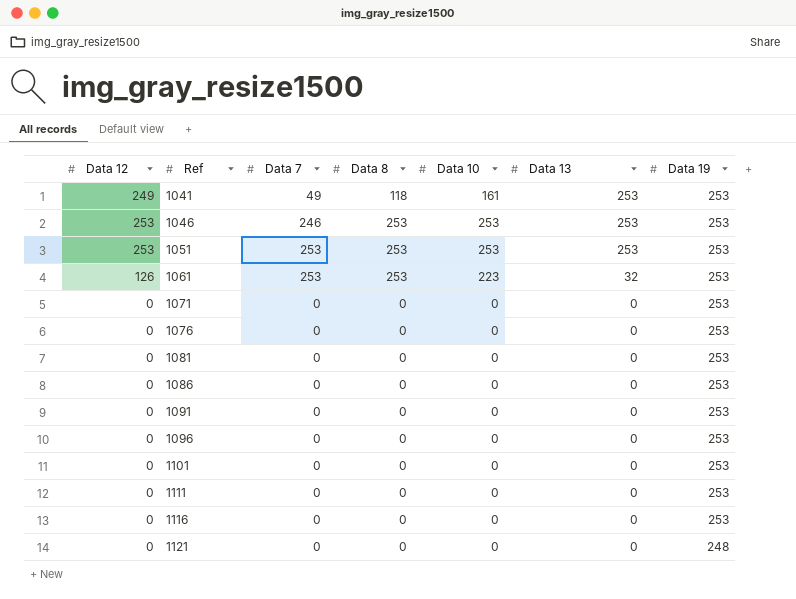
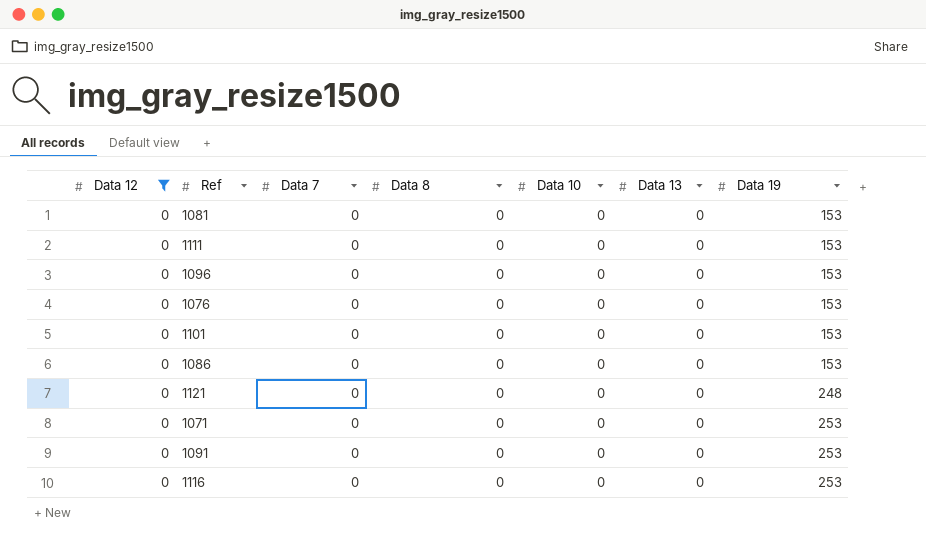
filter: none -> Data 12 = 0
row order: Ref ascending -> Data 19 ascending
1081 | Data 19: 253 -> 153
1111 | Data 19: 253 -> 153
1096 | Data 19: 253 -> 153
1076 | Data 19: 253 -> 153
1101 | Data 19: 253 -> 153
1086 | Data 19: 253 -> 153

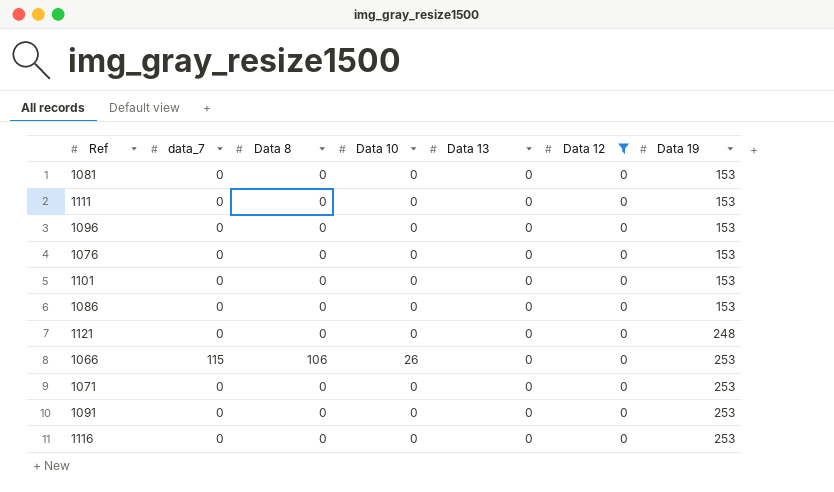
column name: Data 7 -> data_7
column Data 12 | position: 1 -> 6
row 1066: none -> 115 | 106 | 26 | 0 | 0 | 253

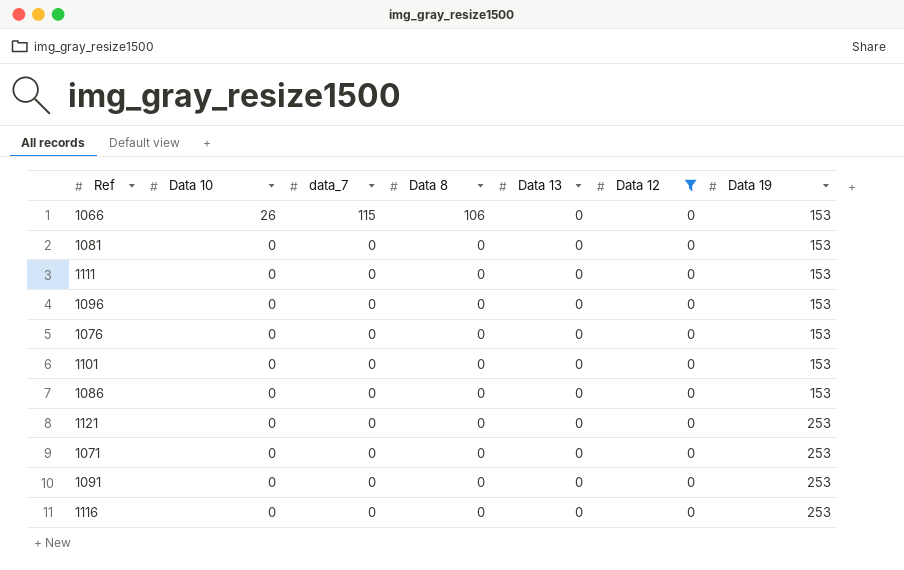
row order: Data 19 ascending -> Data 10 descending
column Data 10 | position: 4 -> 2
1066 | Data 19: 253 -> 153
1121 | Data 19: 248 -> 253

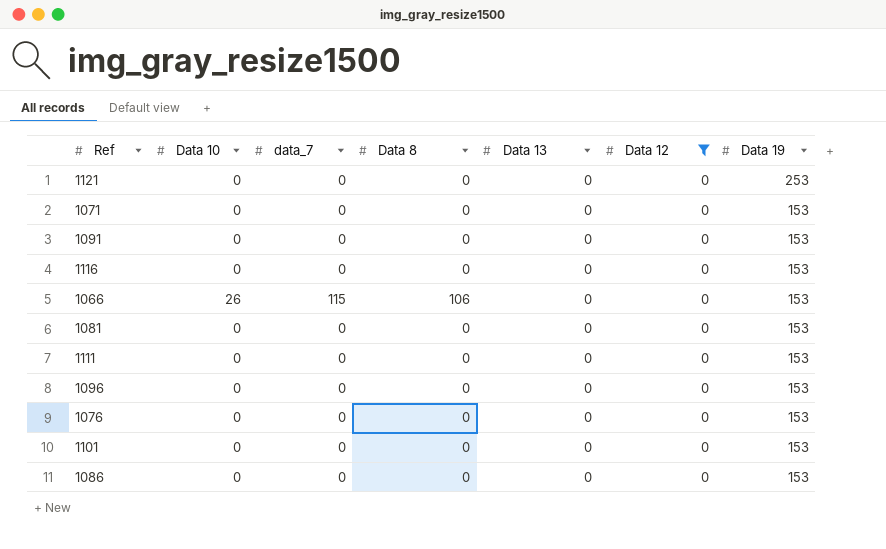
row order: Data 10 descending -> Data 19 descending
1071 | Data 19: 253 -> 153
1091 | Data 19: 253 -> 153
1116 | Data 19: 253 -> 153

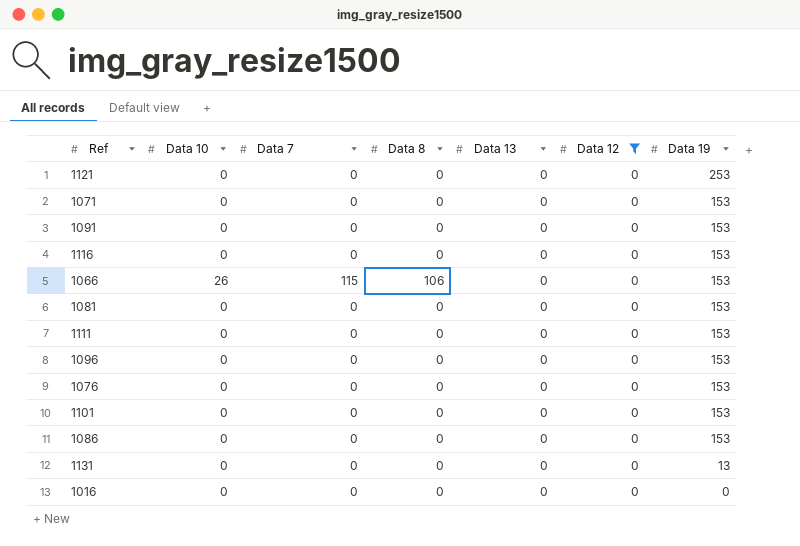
column name: data_7 -> Data 7
row 1131: none -> 0 | 0 | 0 | 0 | 0 | 13
row 1016: none -> 0 | 0 | 0 | 0 | 0 | 0

